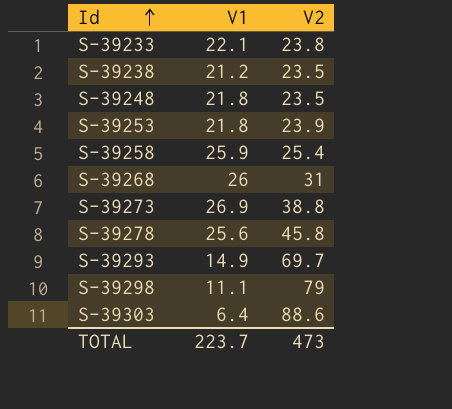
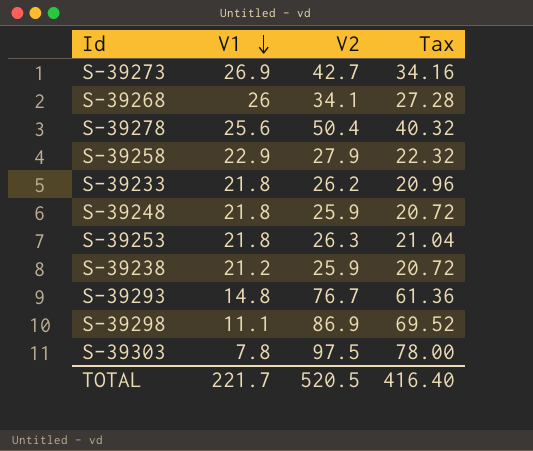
row order: Id ascending -> V1 descending
column Tax | formula: none -> [V2] * 0.8
S-39273 | V2: 38.8 -> 42.7
S-39268 | V2: 31 -> 34.1
S-39278 | V2: 45.8 -> 50.4
S-39258 | V1: 25.9 -> 22.9
S-39258 | V2: 25.4 -> 27.9
S-39233 | V1: 22.1 -> 21.8
S-39233 | V2: 23.8 -> 26.2
S-39248 | V2: 23.5 -> 25.9
S-39253 | V2: 23.9 -> 26.3
S-39238 | V2: 23.5 -> 25.9
S-39293 | V1: 14.9 -> 14.8
S-39293 | V2: 69.7 -> 76.7
S-39298 | V2: 79 -> 86.9
S-39303 | V1: 6.4 -> 7.8
S-39303 | V2: 88.6 -> 97.5
TOTAL | V1: 223.7 -> 221.7
TOTAL | V2: 473 -> 520.5

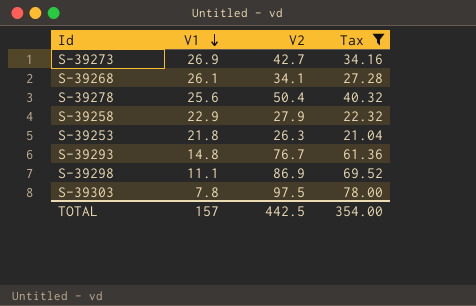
filter: none -> Tax >= 21.04
S-39268 | V1: 26 -> 26.1
TOTAL | V1: 221.7 -> 157
TOTAL | V2: 520.5 -> 442.5
TOTAL | Tax: 416.40 -> 354.00

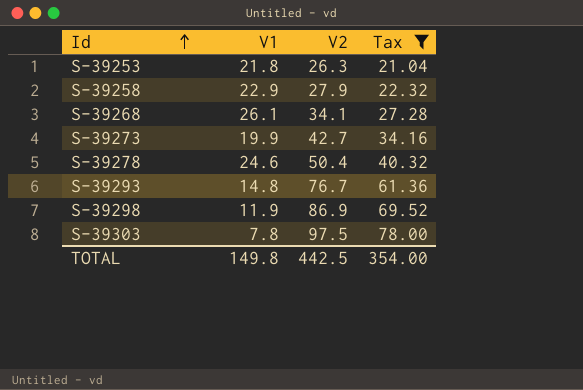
row order: V1 descending -> Id ascending
S-39273 | V1: 26.9 -> 19.9
S-39278 | V1: 25.6 -> 24.6
S-39298 | V1: 11.1 -> 11.9
TOTAL | V1: 157 -> 149.8

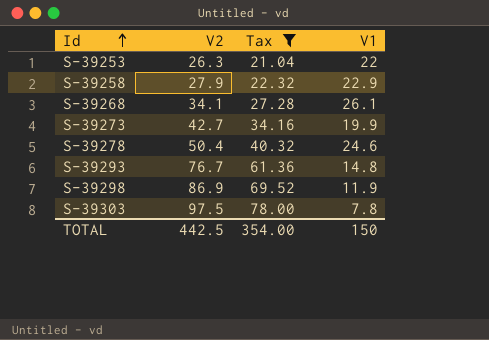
column V1 | position: 2 -> 4
S-39253 | V1: 21.8 -> 22
TOTAL | V1: 149.8 -> 150

